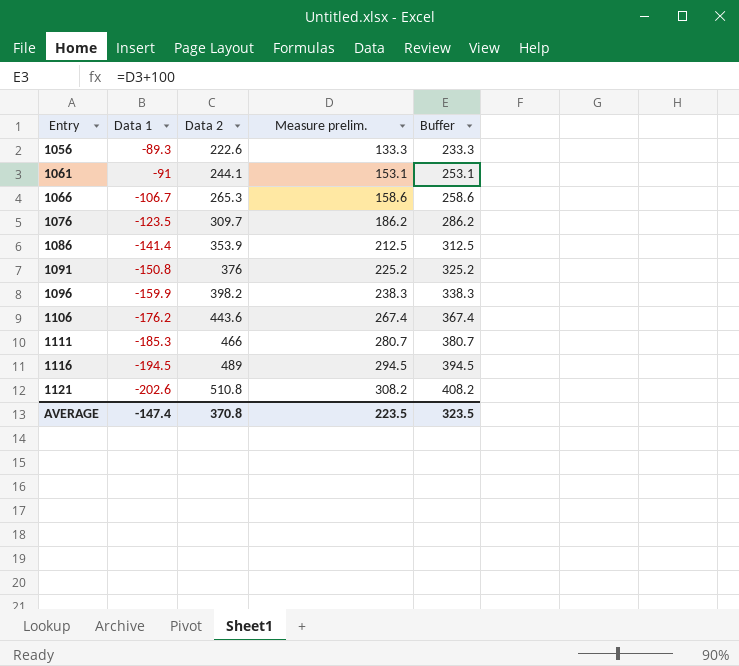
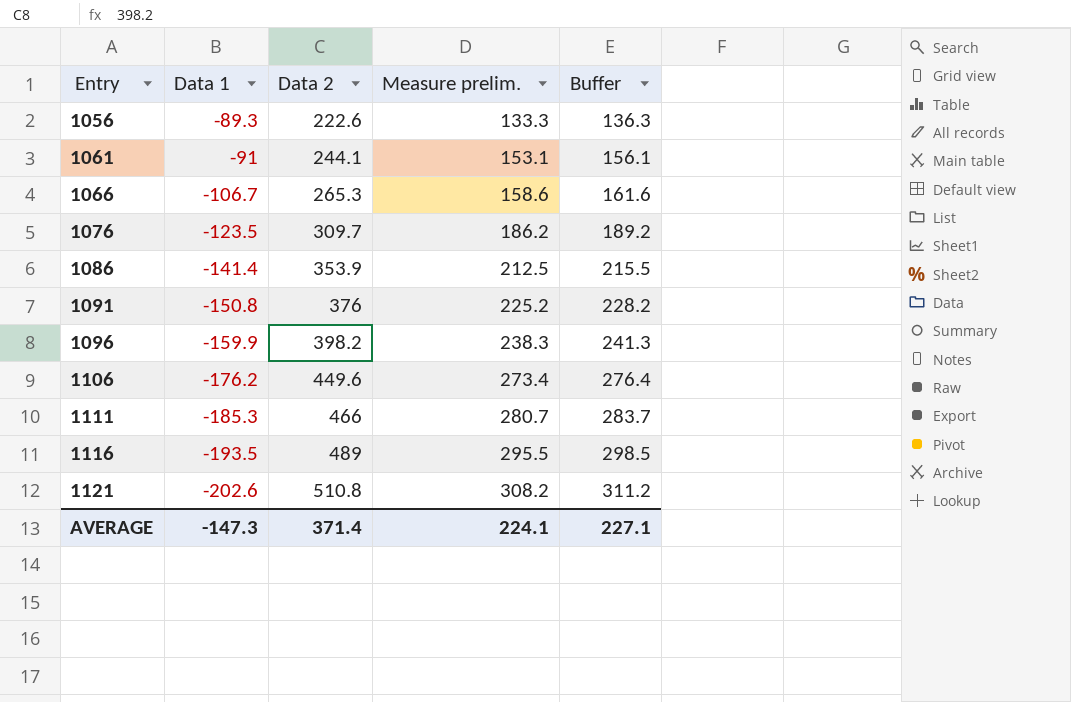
column Buffer | formula: [Measure prelim.] + 100 -> [Measure prelim.] + 3
1106 | Data 2: 443.6 -> 449.6
1106 | Measure prelim.: 267.4 -> 273.4
1116 | Data 1: -194.5 -> -193.5
1116 | Measure prelim.: 294.5 -> 295.5
AVERAGE | Data 1: -147.4 -> -147.3
AVERAGE | Data 2: 370.8 -> 371.4
AVERAGE | Measure prelim.: 223.5 -> 224.1
AVERAGE | Buffer: 323.5 -> 227.1

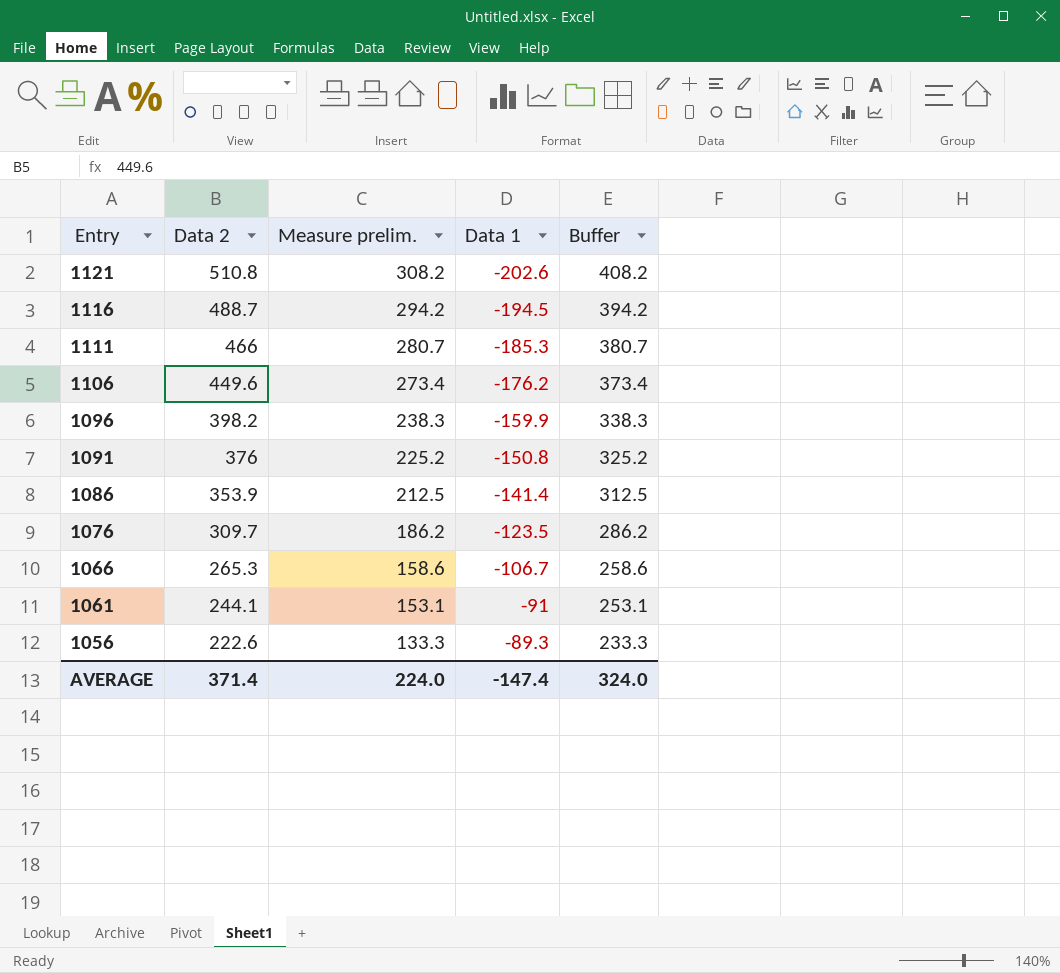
row order: Entry ascending -> Entry descending
column Data 1 | position: 2 -> 4
column Buffer | formula: [Measure prelim.] + 3 -> [Measure prelim.] + 100
1116 | Data 2: 489 -> 488.7
1116 | Measure prelim.: 295.5 -> 294.2
1116 | Data 1: -193.5 -> -194.5
AVERAGE | Measure prelim.: 224.1 -> 224.0
AVERAGE | Data 1: -147.3 -> -147.4
AVERAGE | Buffer: 227.1 -> 324.0

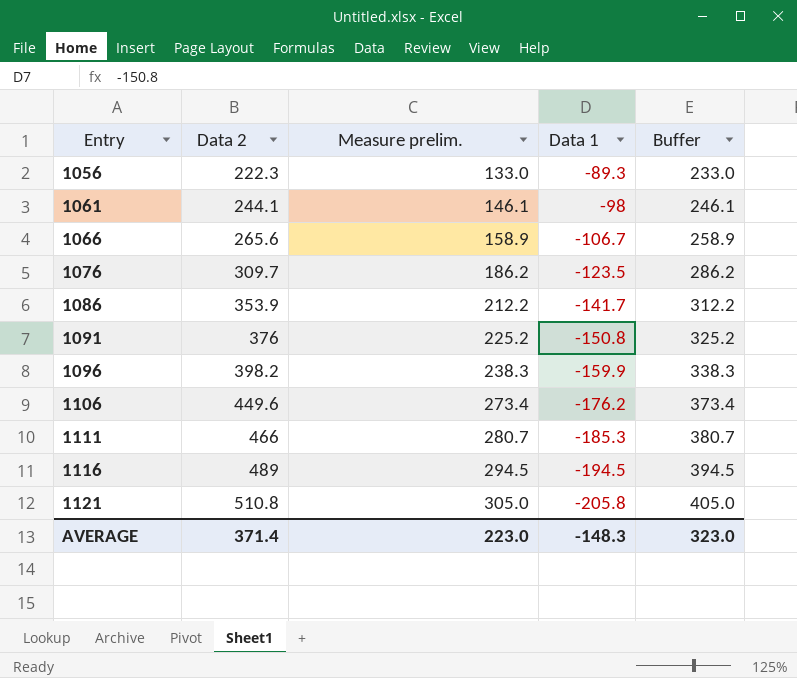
row order: Entry descending -> Entry ascending
1056 | Data 2: 222.6 -> 222.3
1056 | Measure prelim.: 133.3 -> 133.0
1056 | Buffer: 233.3 -> 233.0
1061 | Measure prelim.: 153.1 -> 146.1
1061 | Data 1: -91 -> -98
1061 | Buffer: 253.1 -> 246.1
1066 | Data 2: 265.3 -> 265.6
1066 | Measure prelim.: 158.6 -> 158.9
1066 | Buffer: 258.6 -> 258.9
1086 | Measure prelim.: 212.5 -> 212.2
1086 | Data 1: -141.4 -> -141.7
1086 | Buffer: 312.5 -> 312.2
1116 | Data 2: 488.7 -> 489
1116 | Measure prelim.: 294.2 -> 294.5
1116 | Buffer: 394.2 -> 394.5
1121 | Measure prelim.: 308.2 -> 305.0
1121 | Data 1: -202.6 -> -205.8
1121 | Buffer: 408.2 -> 405.0
AVERAGE | Measure prelim.: 224.0 -> 223.0
AVERAGE | Data 1: -147.4 -> -148.3
AVERAGE | Buffer: 324.0 -> 323.0

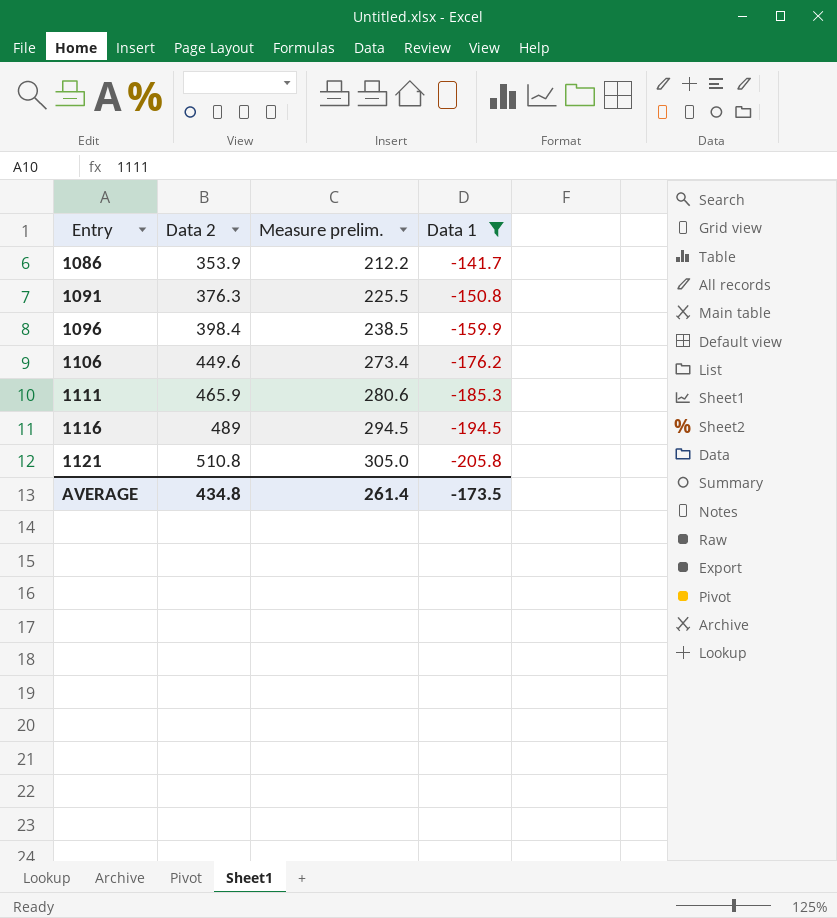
filter: none -> Data 1 <= -141.7
column Buffer | formula: [Measure prelim.] + 100 -> none
1091 | Data 2: 376 -> 376.3
1091 | Measure prelim.: 225.2 -> 225.5
1096 | Data 2: 398.2 -> 398.4
1096 | Measure prelim.: 238.3 -> 238.5
1111 | Data 2: 466 -> 465.9
1111 | Measure prelim.: 280.7 -> 280.6
AVERAGE | Data 2: 371.4 -> 434.8
AVERAGE | Measure prelim.: 223.0 -> 261.4
AVERAGE | Data 1: -148.3 -> -173.5

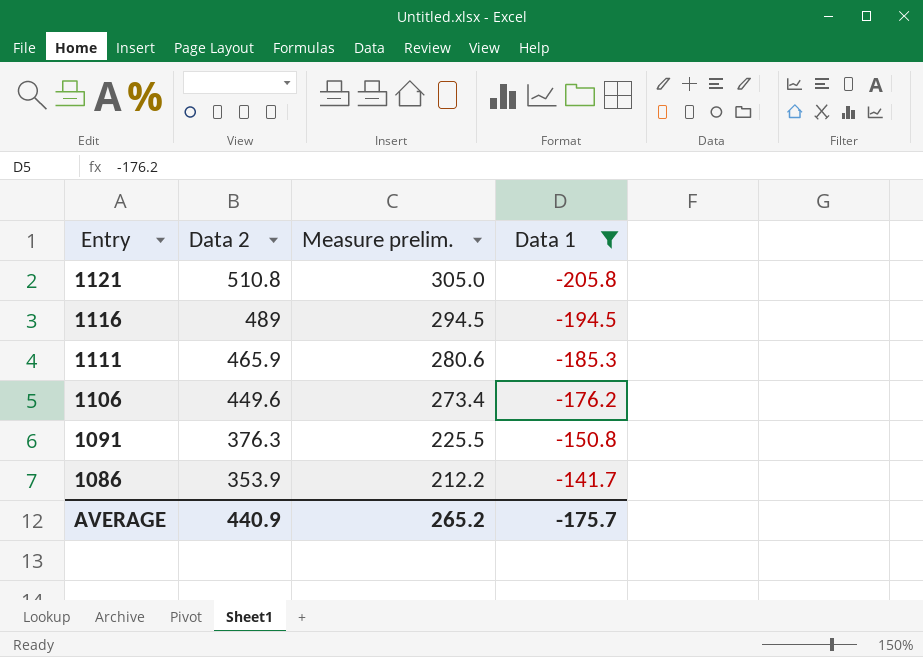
row order: Entry ascending -> Entry descending
row 1096: 398.4 | 238.5 | -159.9 -> none
AVERAGE | Data 2: 434.8 -> 440.9
AVERAGE | Measure prelim.: 261.4 -> 265.2
AVERAGE | Data 1: -173.5 -> -175.7

